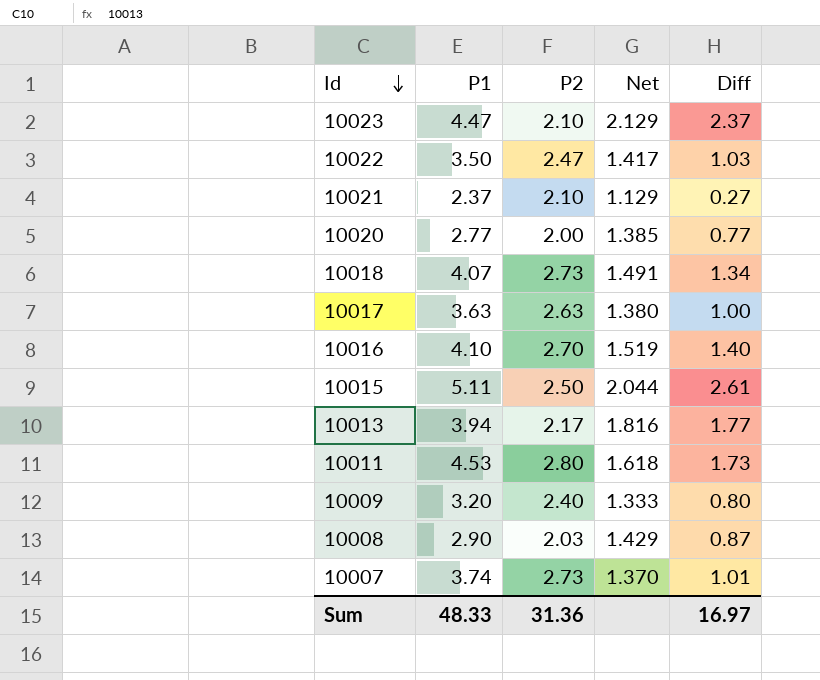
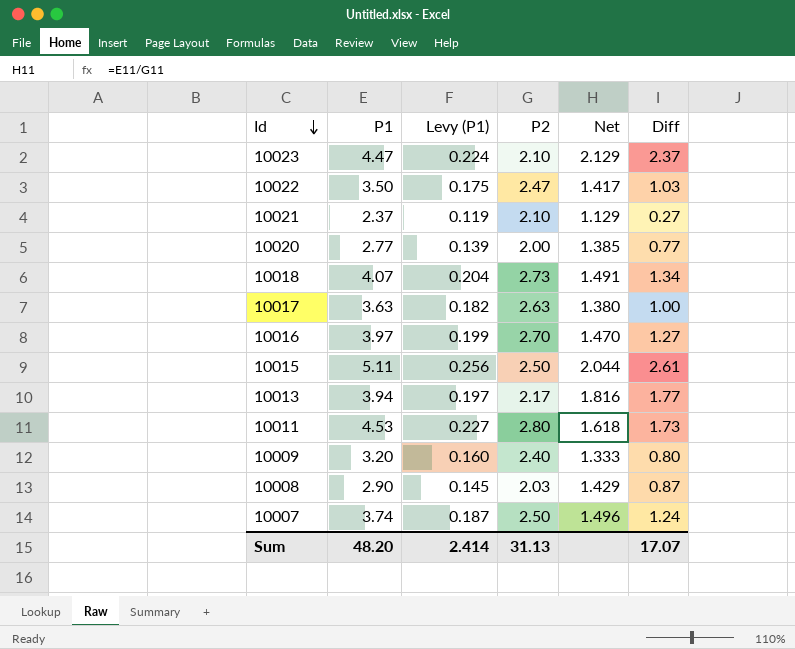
column Levy (P1) | formula: none -> [P1] * 0.05
10016 | P1: 4.10 -> 3.97
10016 | Net: 1.519 -> 1.470
10016 | Diff: 1.40 -> 1.27
10007 | P2: 2.73 -> 2.50
10007 | Net: 1.370 -> 1.496
10007 | Diff: 1.01 -> 1.24
Sum | P1: 48.33 -> 48.20
Sum | P2: 31.36 -> 31.13
Sum | Diff: 16.97 -> 17.07

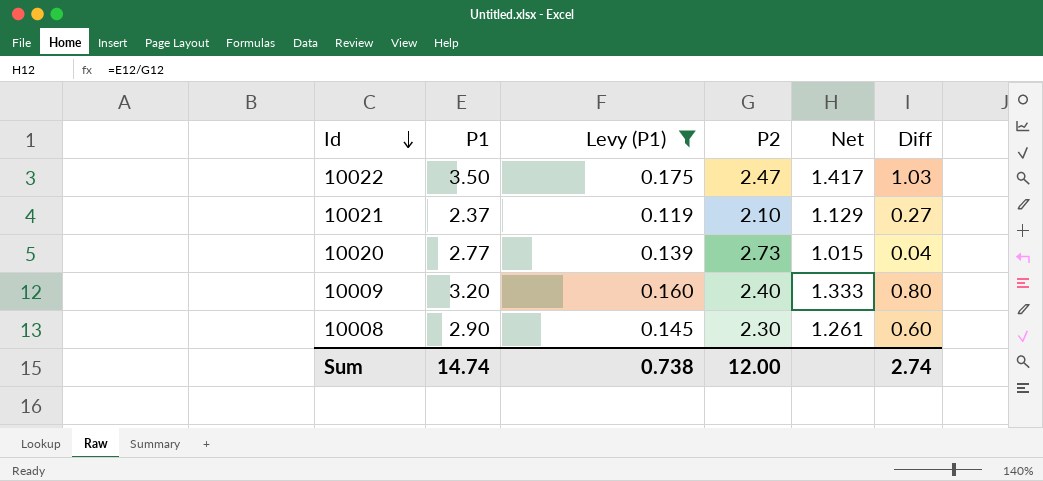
filter: none -> Levy (P1) <= 0.175
10020 | P2: 2.00 -> 2.73
10020 | Net: 1.385 -> 1.015
10020 | Diff: 0.77 -> 0.04
10008 | P2: 2.03 -> 2.30
10008 | Net: 1.429 -> 1.261
10008 | Diff: 0.87 -> 0.60
Sum | P1: 48.20 -> 14.74
Sum | Levy (P1): 2.414 -> 0.738
Sum | P2: 31.13 -> 12.00
Sum | Diff: 17.07 -> 2.74

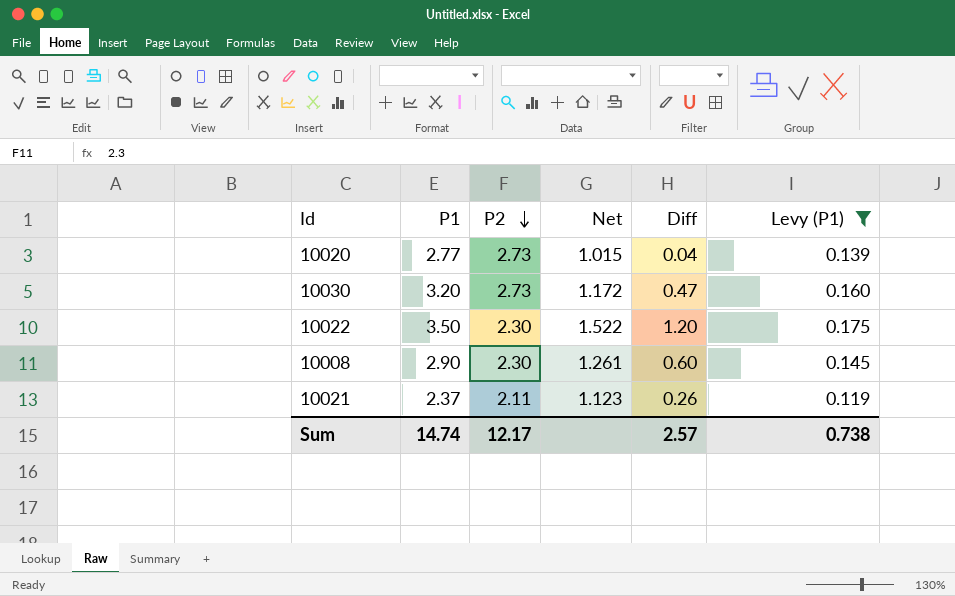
row order: Id descending -> P2 descending
column Levy (P1) | position: 3 -> 6
row 10009: 3.20 | 0.160 | 2.40 | 1.333 | 0.80 -> none
row 10030: none -> 3.20 | 2.73 | 1.172 | 0.47 | 0.160
10022 | P2: 2.47 -> 2.30
10022 | Net: 1.417 -> 1.522
10022 | Diff: 1.03 -> 1.20
10021 | P2: 2.10 -> 2.11
10021 | Net: 1.129 -> 1.123
10021 | Diff: 0.27 -> 0.26
Sum | P2: 12.00 -> 12.17
Sum | Diff: 2.74 -> 2.57

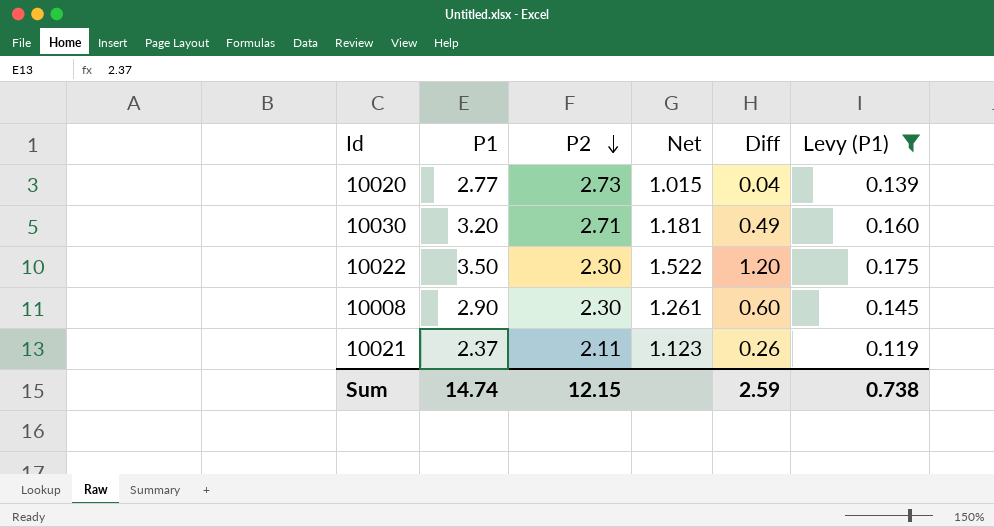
10030 | P2: 2.73 -> 2.71
10030 | Net: 1.172 -> 1.181
10030 | Diff: 0.47 -> 0.49
Sum | P2: 12.17 -> 12.15
Sum | Diff: 2.57 -> 2.59

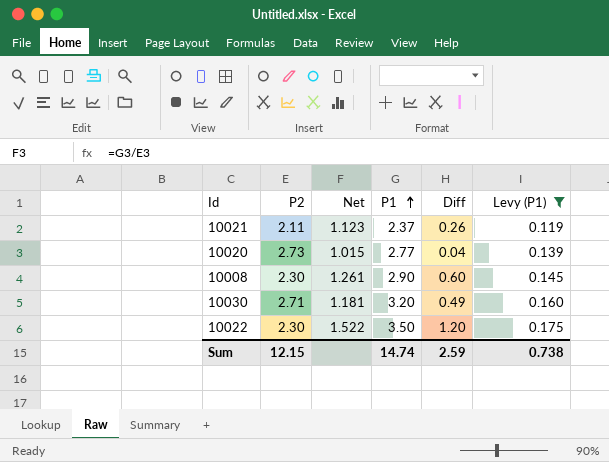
row order: P2 descending -> P1 ascending
column P1 | position: 2 -> 4

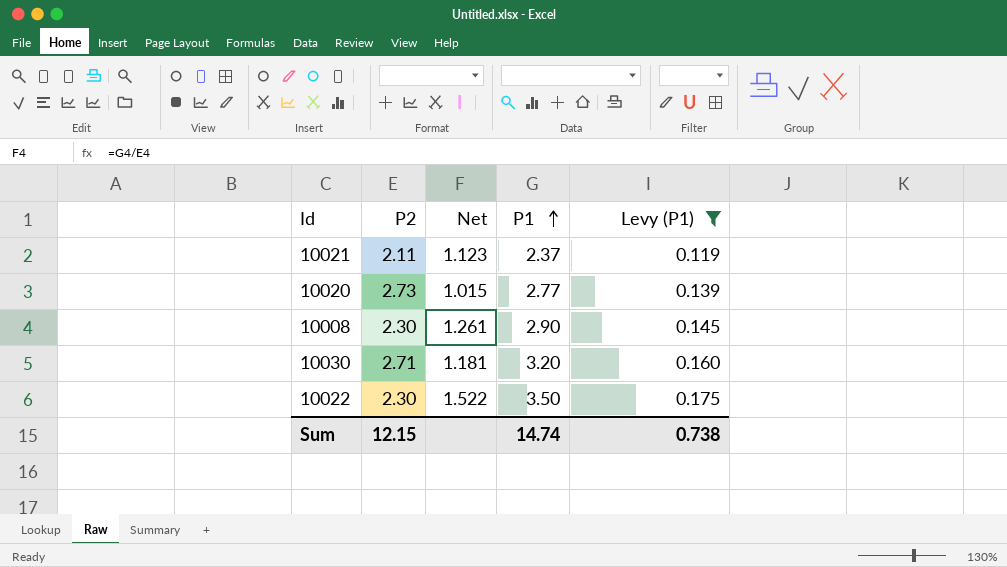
column Diff | formula: [P1] - [P2] -> none

